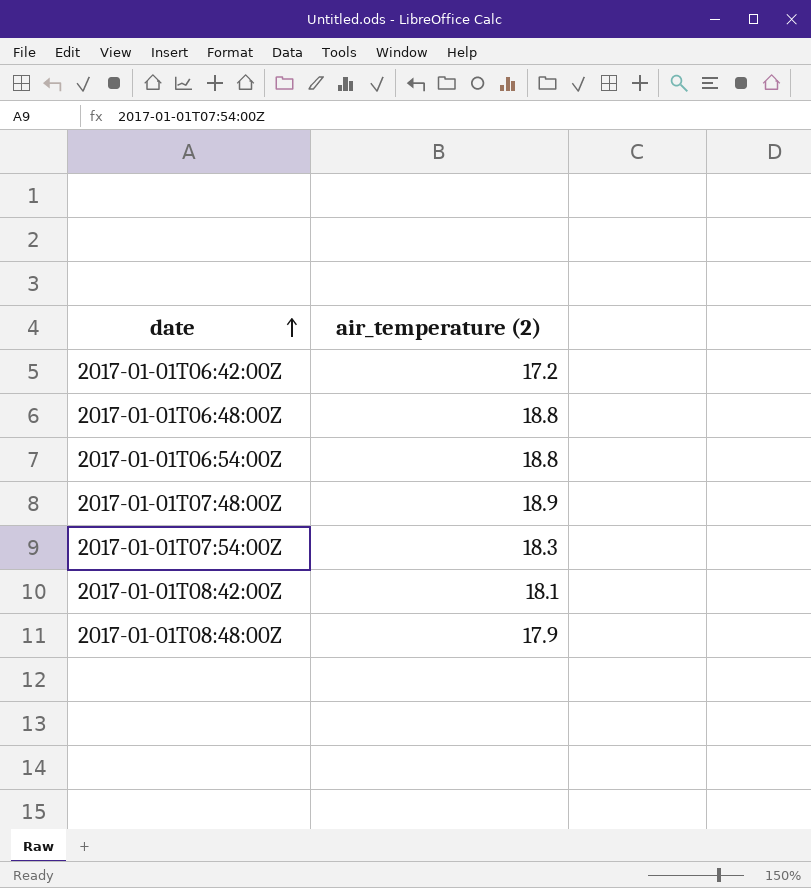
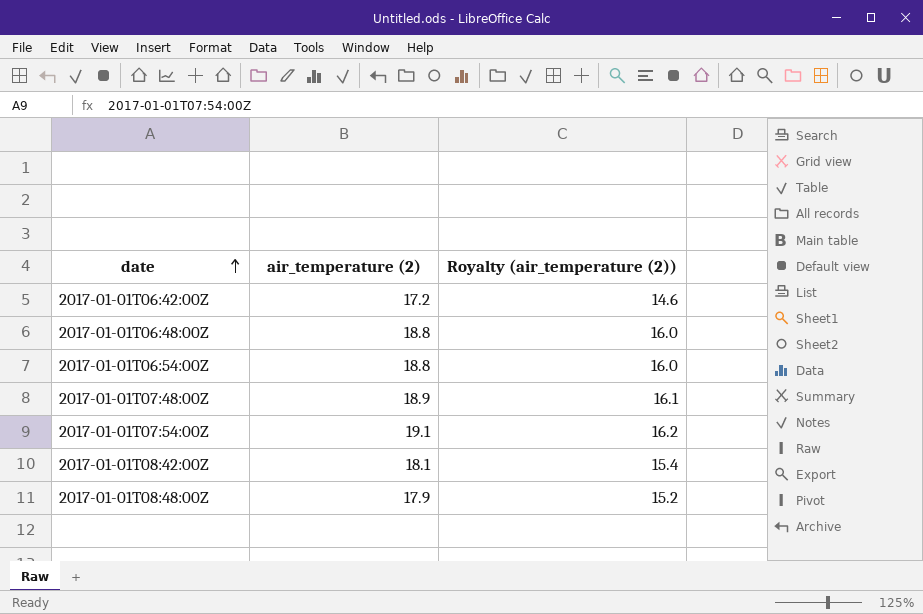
column Royalty (air_temperature (2)) | formula: none -> [air_temperature (2)] * 0.85
2017-01-01T07:54:00Z | air_temperature (2): 18.3 -> 19.1

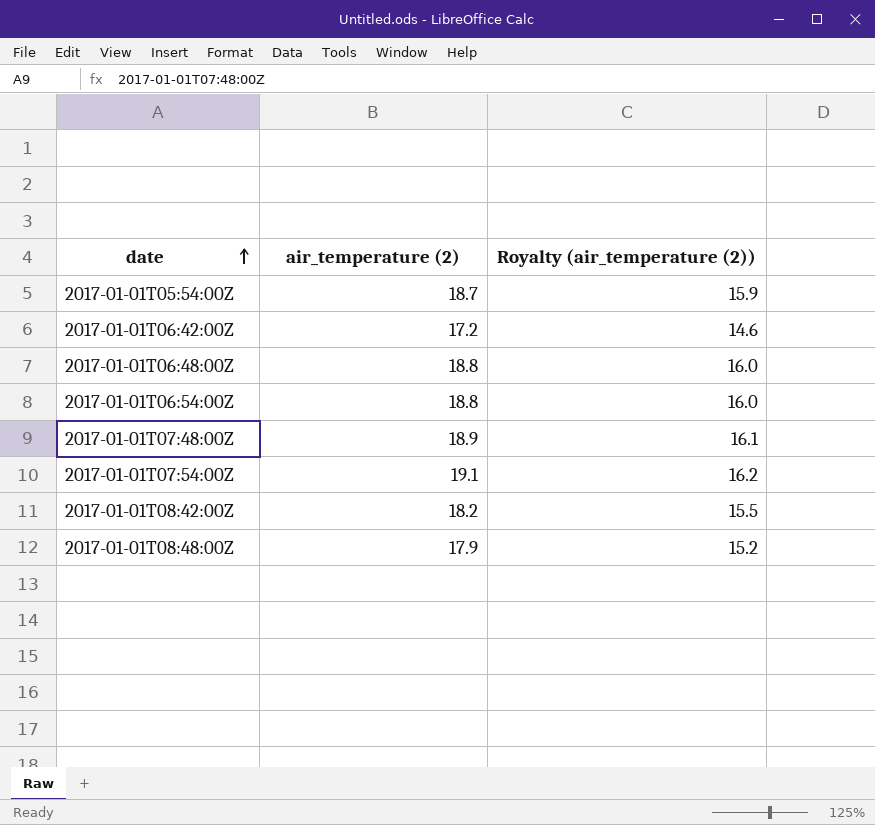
row 2017-01-01T05:54:00Z: none -> 18.7 | 15.9
2017-01-01T08:42:00Z | air_temperature (2): 18.1 -> 18.2
2017-01-01T08:42:00Z | Royalty (air_temperature (2)): 15.4 -> 15.5

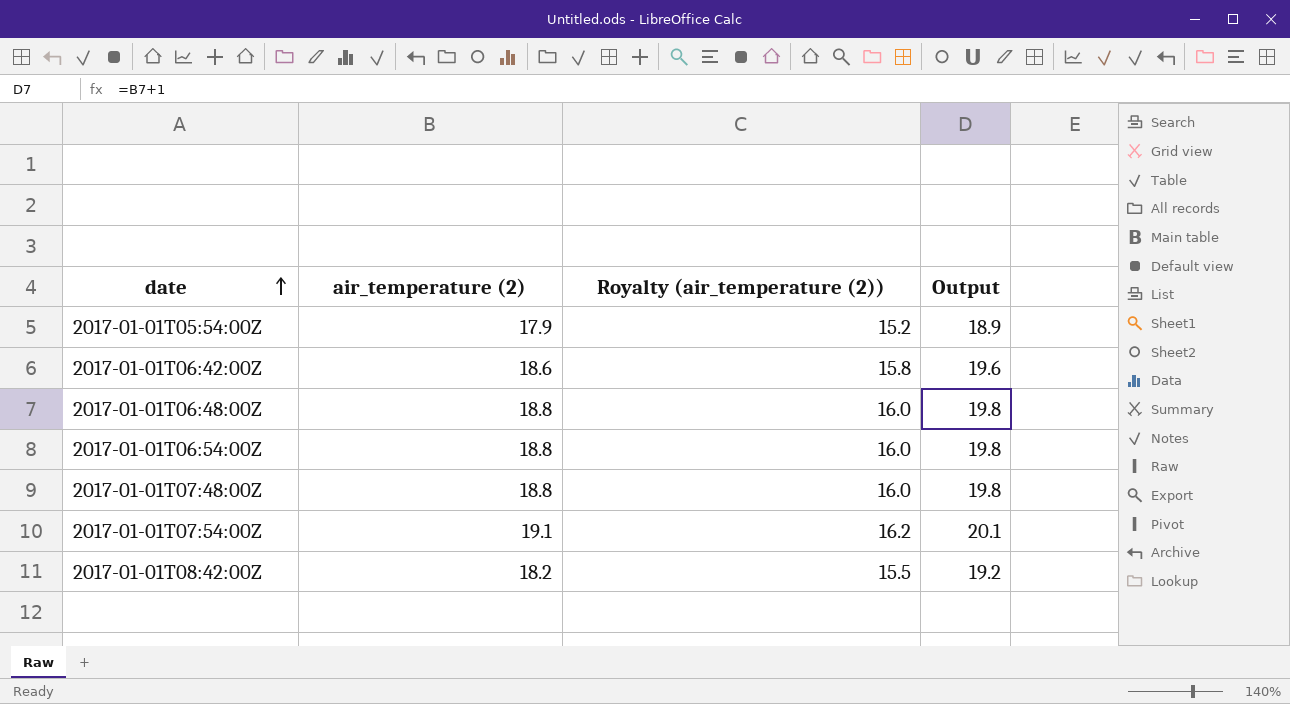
column Output | formula: none -> [air_temperature (2)] + 1
row 2017-01-01T08:48:00Z: 17.9 | 15.2 -> none
2017-01-01T05:54:00Z | air_temperature (2): 18.7 -> 17.9
2017-01-01T05:54:00Z | Royalty (air_temperature (2)): 15.9 -> 15.2
2017-01-01T06:42:00Z | air_temperature (2): 17.2 -> 18.6
2017-01-01T06:42:00Z | Royalty (air_temperature (2)): 14.6 -> 15.8
2017-01-01T07:48:00Z | air_temperature (2): 18.9 -> 18.8
2017-01-01T07:48:00Z | Royalty (air_temperature (2)): 16.1 -> 16.0

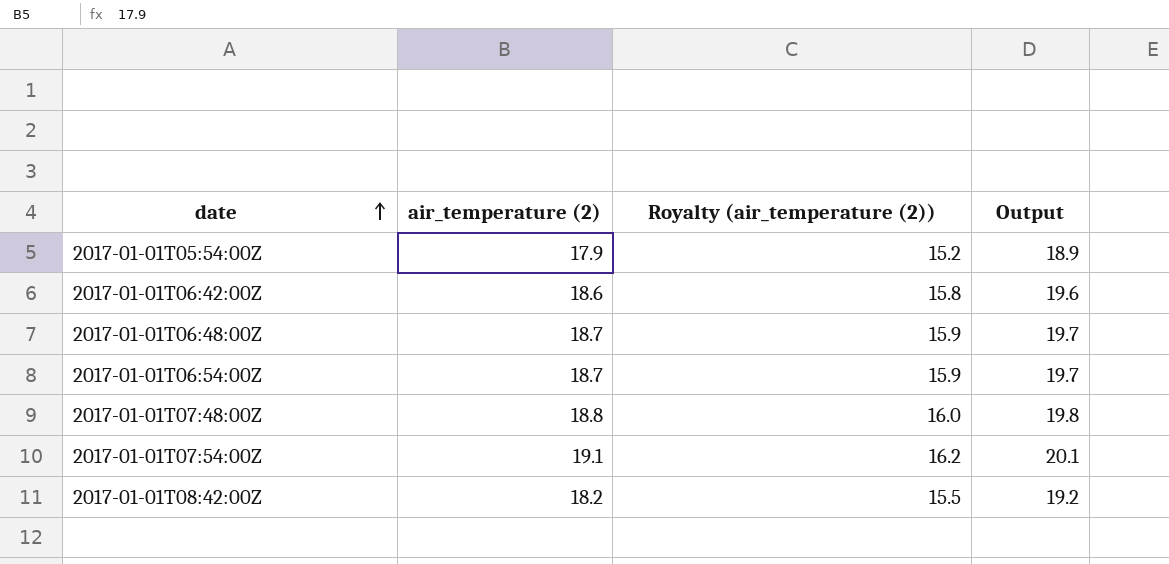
2017-01-01T06:48:00Z | air_temperature (2): 18.8 -> 18.7
2017-01-01T06:48:00Z | Royalty (air_temperature (2)): 16.0 -> 15.9
2017-01-01T06:48:00Z | Output: 19.8 -> 19.7
2017-01-01T06:54:00Z | air_temperature (2): 18.8 -> 18.7
2017-01-01T06:54:00Z | Royalty (air_temperature (2)): 16.0 -> 15.9
2017-01-01T06:54:00Z | Output: 19.8 -> 19.7

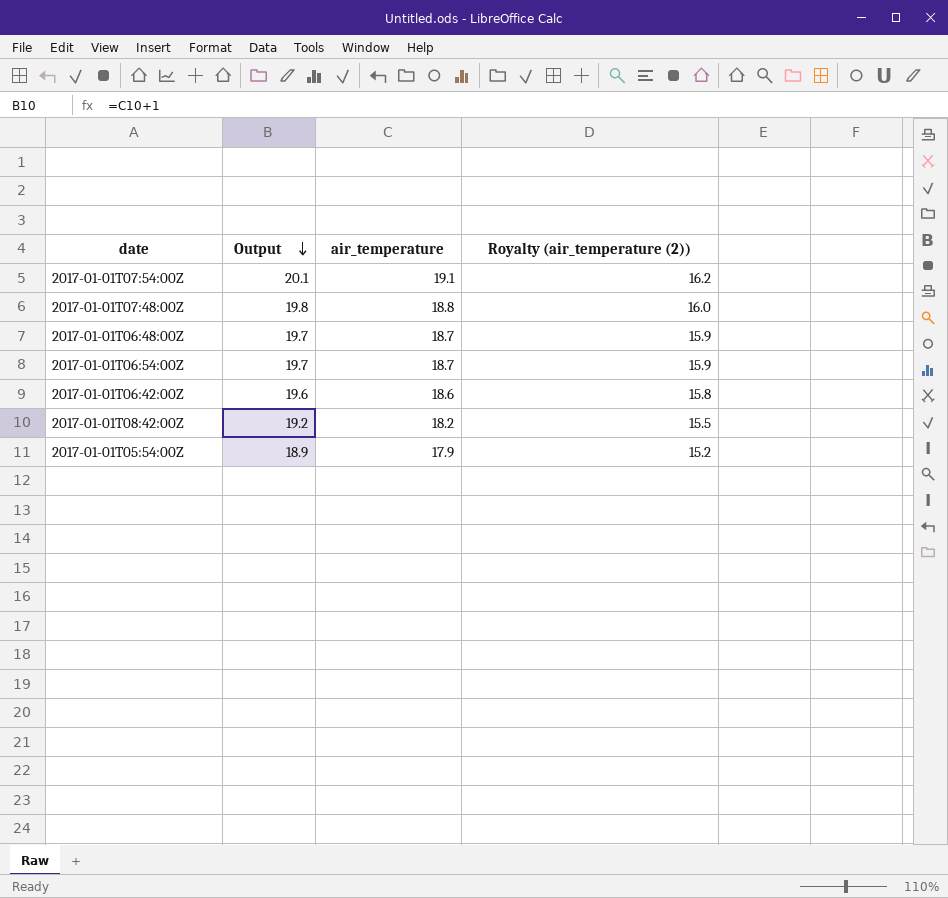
row order: date ascending -> Output descending
column Output | position: 4 -> 2
column name: air_temperature (2) -> air_temperature

